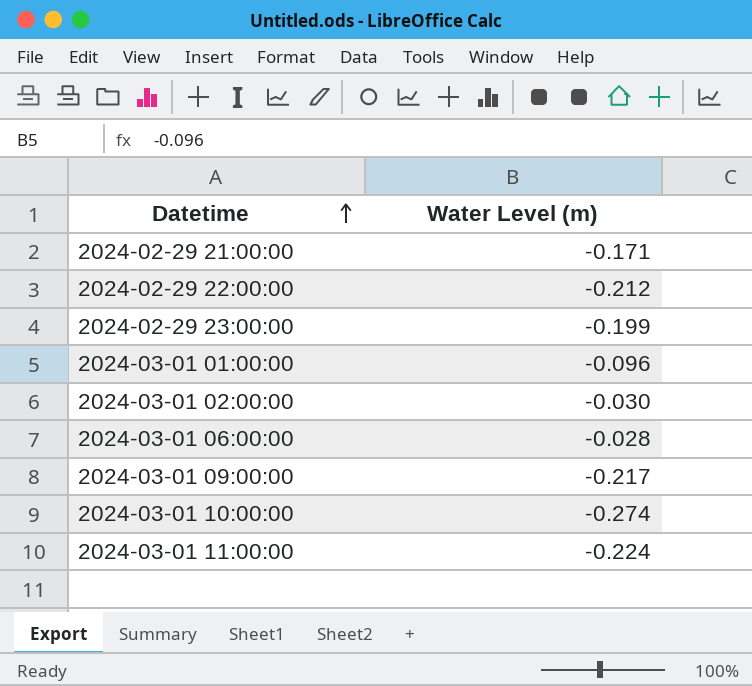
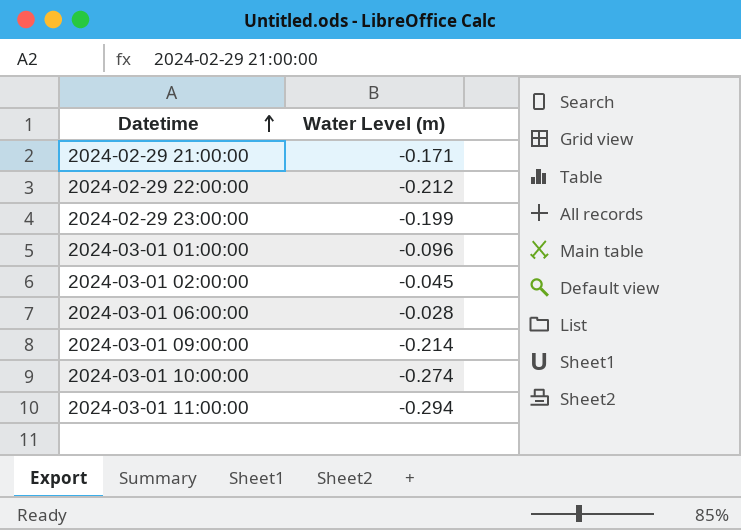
2024-03-01 02:00:00 | Water Level (m): -0.030 -> -0.045
2024-03-01 09:00:00 | Water Level (m): -0.217 -> -0.214
2024-03-01 11:00:00 | Water Level (m): -0.224 -> -0.294

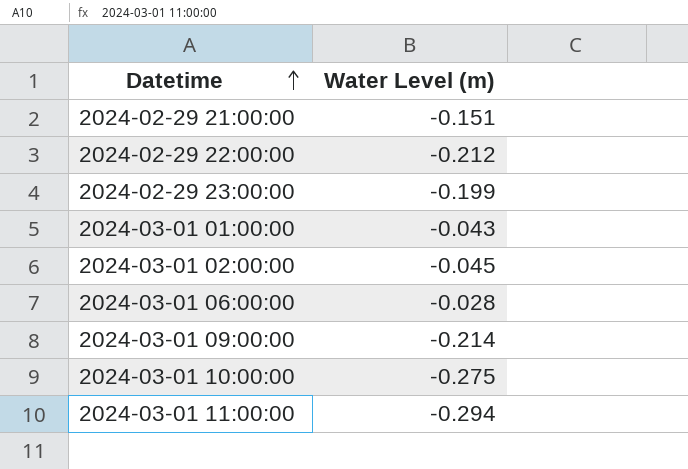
2024-02-29 21:00:00 | Water Level (m): -0.171 -> -0.151
2024-03-01 01:00:00 | Water Level (m): -0.096 -> -0.043
2024-03-01 10:00:00 | Water Level (m): -0.274 -> -0.275

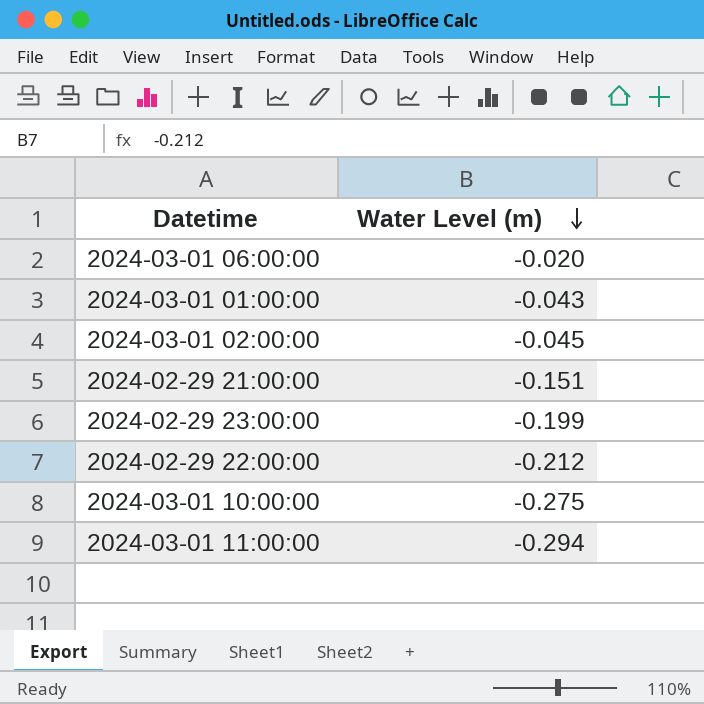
row order: Datetime ascending -> Water Level (m) descending
row 2024-03-01 09:00:00: -0.214 -> none
2024-03-01 06:00:00 | Water Level (m): -0.028 -> -0.020

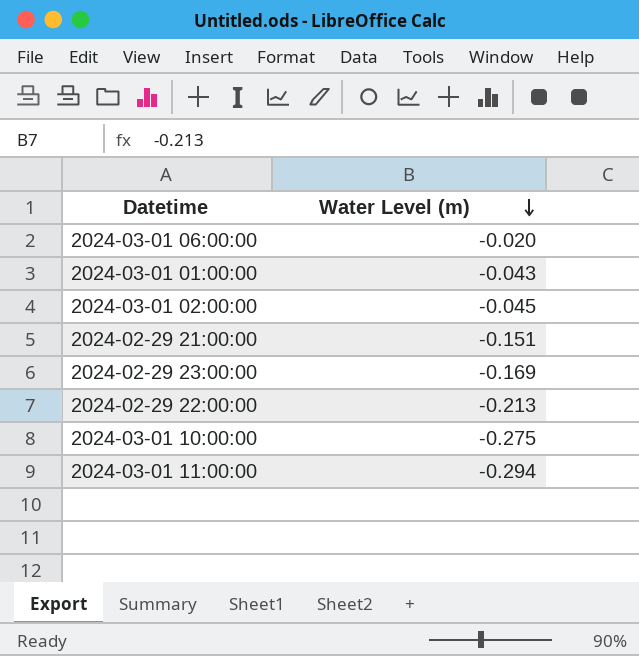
2024-02-29 23:00:00 | Water Level (m): -0.199 -> -0.169
2024-02-29 22:00:00 | Water Level (m): -0.212 -> -0.213

